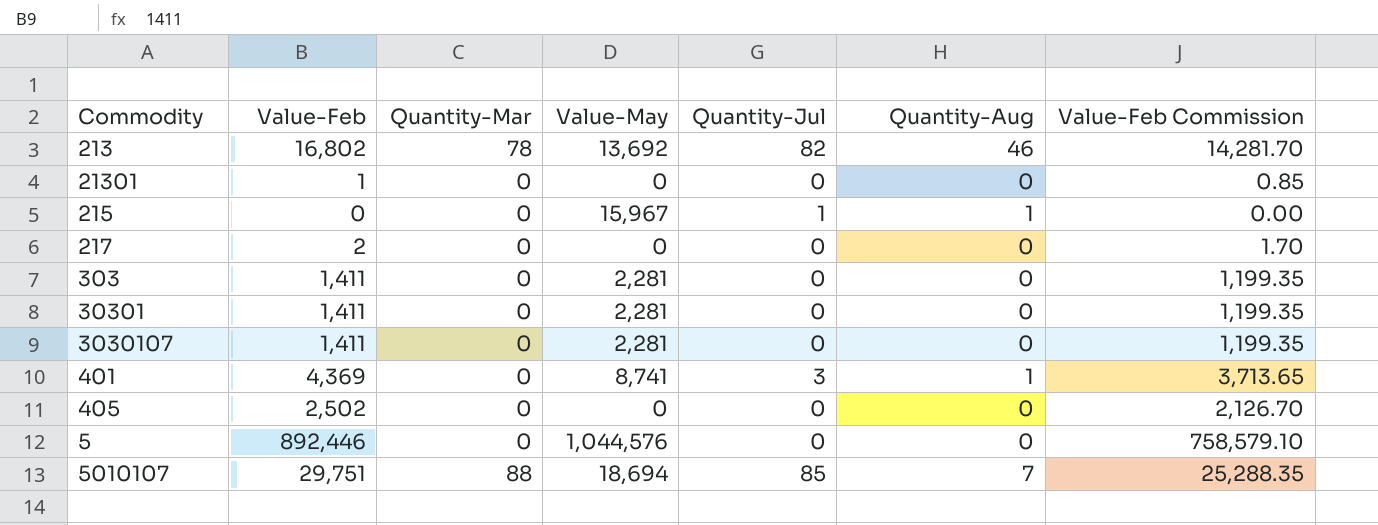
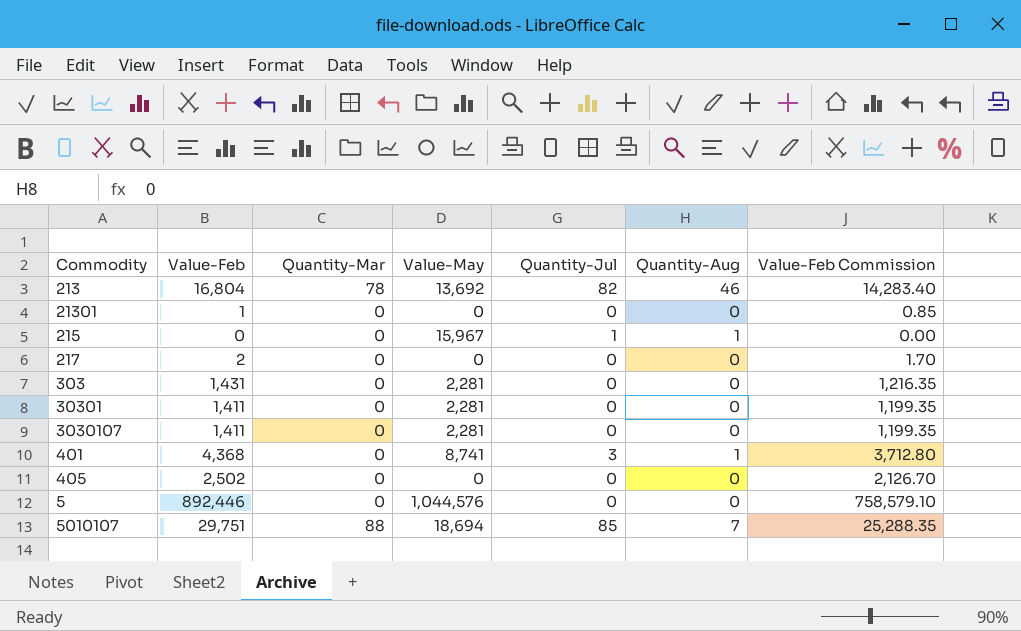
213 | Value-Feb: 16,802 -> 16,804
213 | Value-Feb Commission: 14,281.70 -> 14,283.40
303 | Value-Feb: 1,411 -> 1,431
303 | Value-Feb Commission: 1,199.35 -> 1,216.35
401 | Value-Feb: 4,369 -> 4,368
401 | Value-Feb Commission: 3,713.65 -> 3,712.80

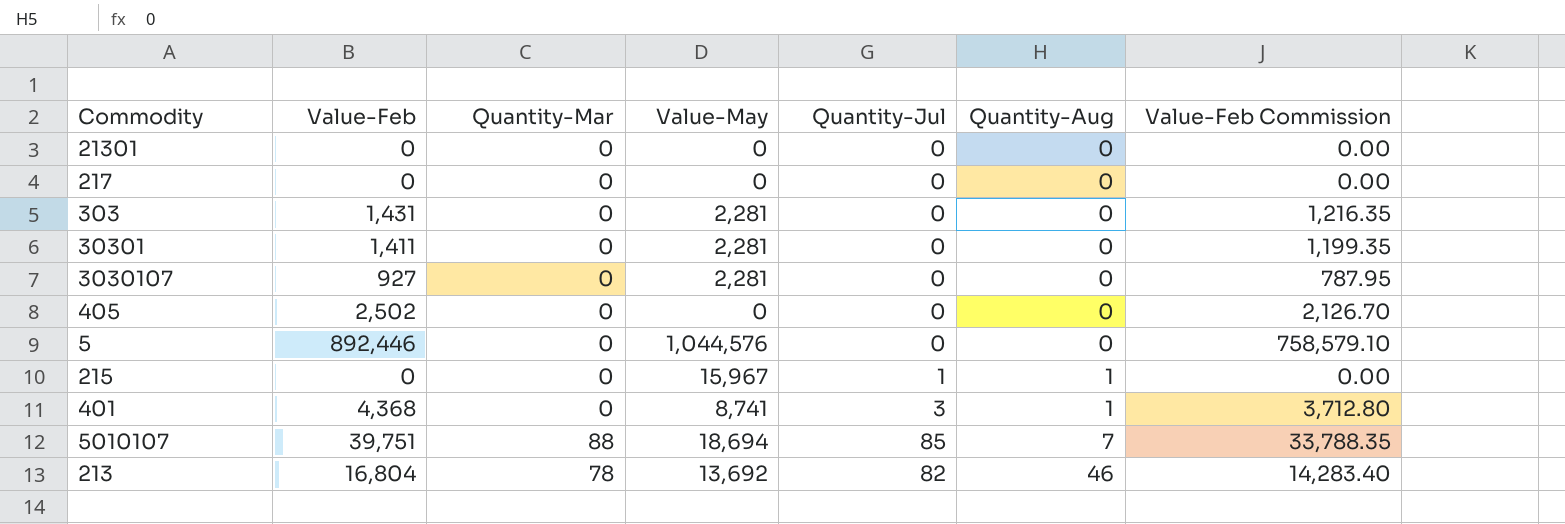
row order: none -> Quantity-Aug ascending
21301 | Value-Feb: 1 -> 0
21301 | Value-Feb Commission: 0.85 -> 0.00
217 | Value-Feb: 2 -> 0
217 | Value-Feb Commission: 1.70 -> 0.00
3030107 | Value-Feb: 1,411 -> 927
3030107 | Value-Feb Commission: 1,199.35 -> 787.95
5010107 | Value-Feb: 29,751 -> 39,751
5010107 | Value-Feb Commission: 25,288.35 -> 33,788.35

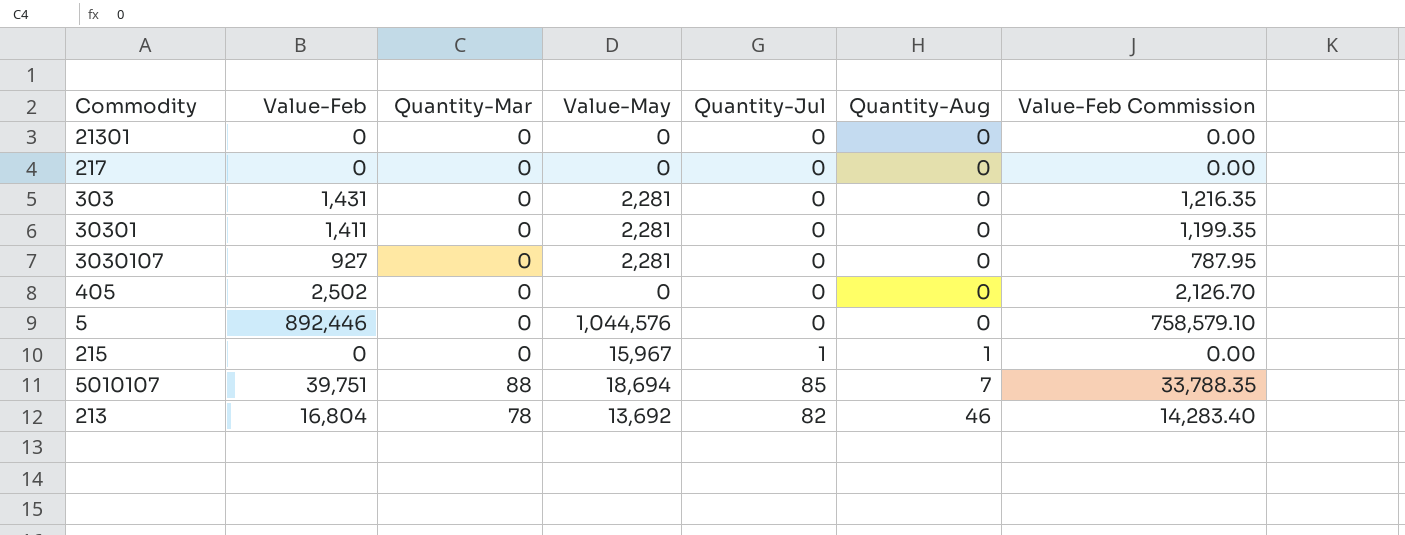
row 401: 4,368 | 0 | 8,741 | 3 | 1 | 3,712.80 -> none

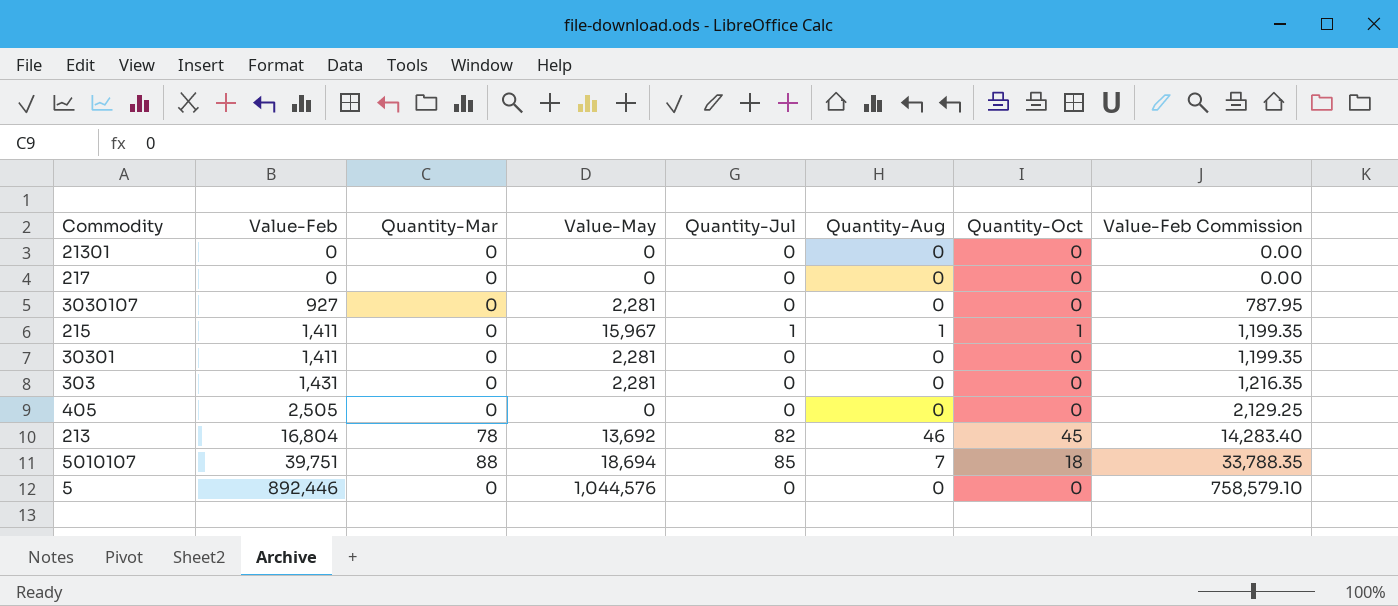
row order: Quantity-Aug ascending -> Value-Feb ascending
column Quantity-Oct | position: none -> 7
215 | Value-Feb: 0 -> 1,411
215 | Value-Feb Commission: 0.00 -> 1,199.35
405 | Value-Feb: 2,502 -> 2,505
405 | Value-Feb Commission: 2,126.70 -> 2,129.25

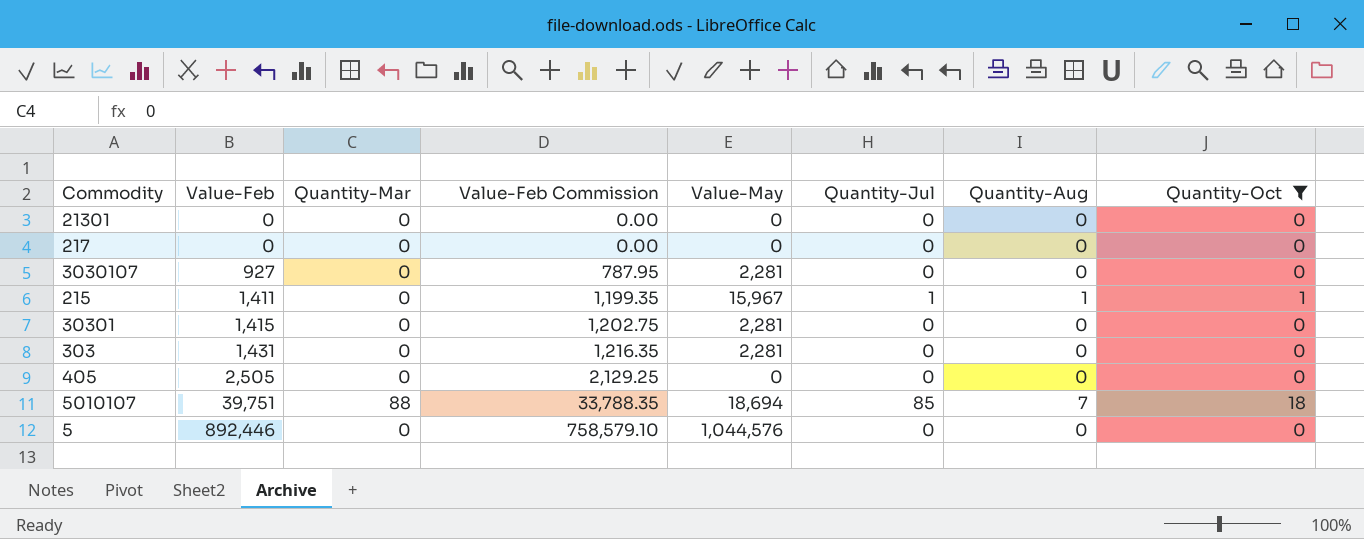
filter: none -> Quantity-Oct != 45
column Value-Feb Commission | position: 8 -> 4
30301 | Value-Feb: 1,411 -> 1,415
30301 | Value-Feb Commission: 1,199.35 -> 1,202.75

